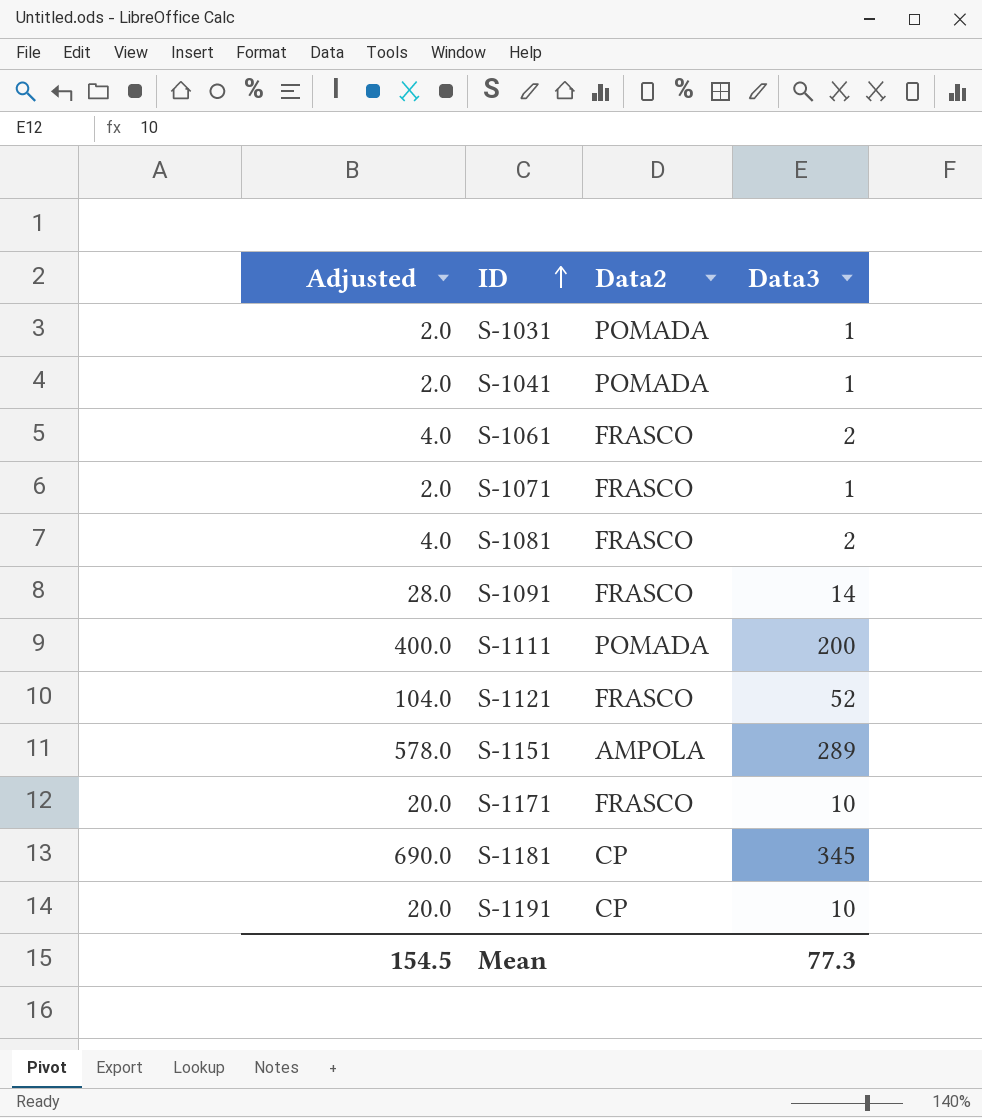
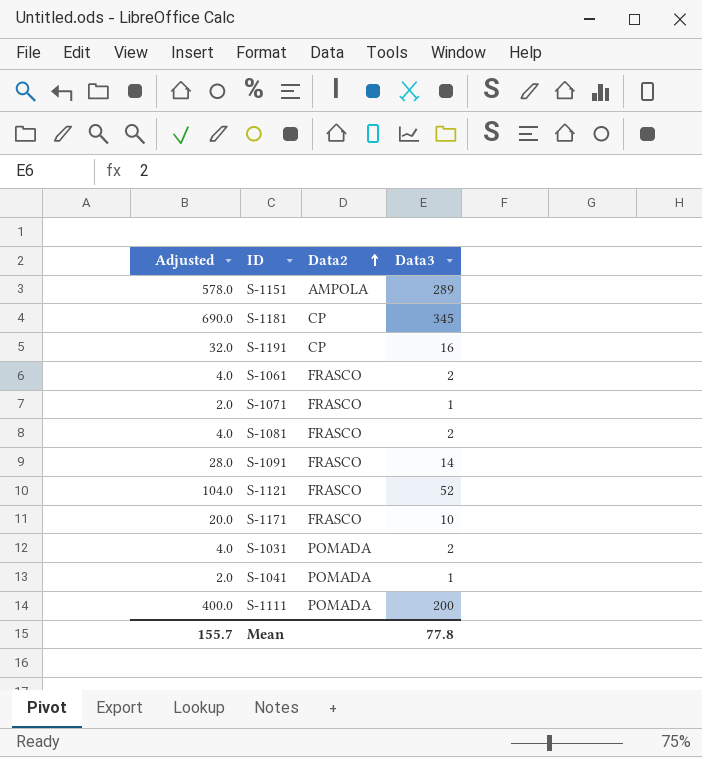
row order: ID ascending -> Data2 ascending
S-1191 | Adjusted: 20.0 -> 32.0
S-1191 | Data3: 10 -> 16
S-1031 | Adjusted: 2.0 -> 4.0
S-1031 | Data3: 1 -> 2
Mean | Adjusted: 154.5 -> 155.7
Mean | Data3: 77.3 -> 77.8

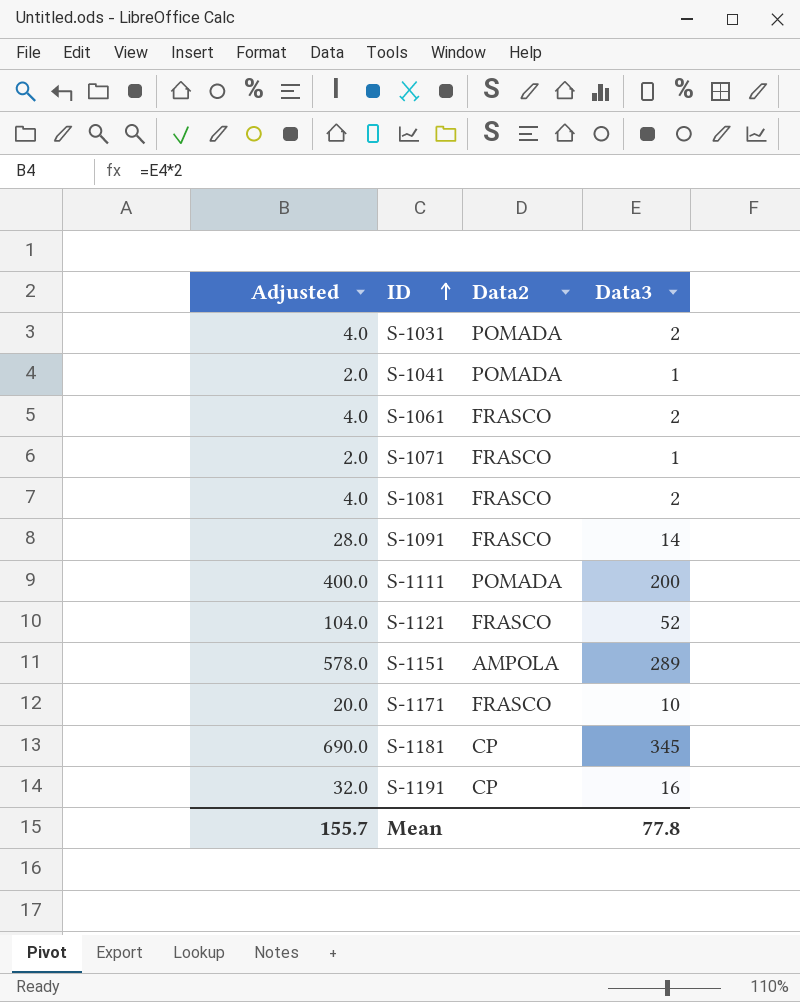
row order: Data2 ascending -> ID ascending

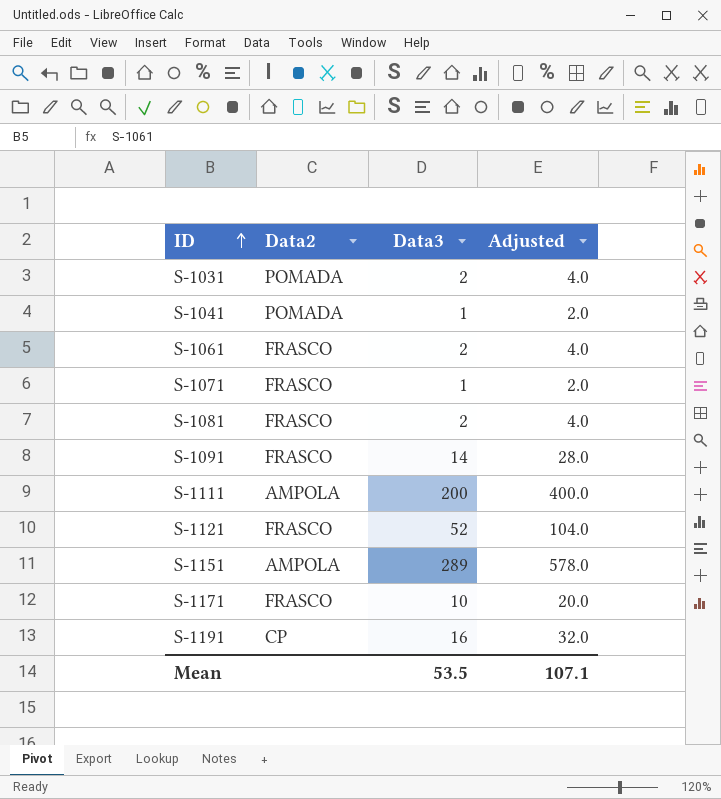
column Adjusted | position: 1 -> 4
row S-1181: 690.0 | CP | 345 -> none
S-1111 | Data2: POMADA -> AMPOLA
Mean | Data3: 77.8 -> 53.5
Mean | Adjusted: 155.7 -> 107.1

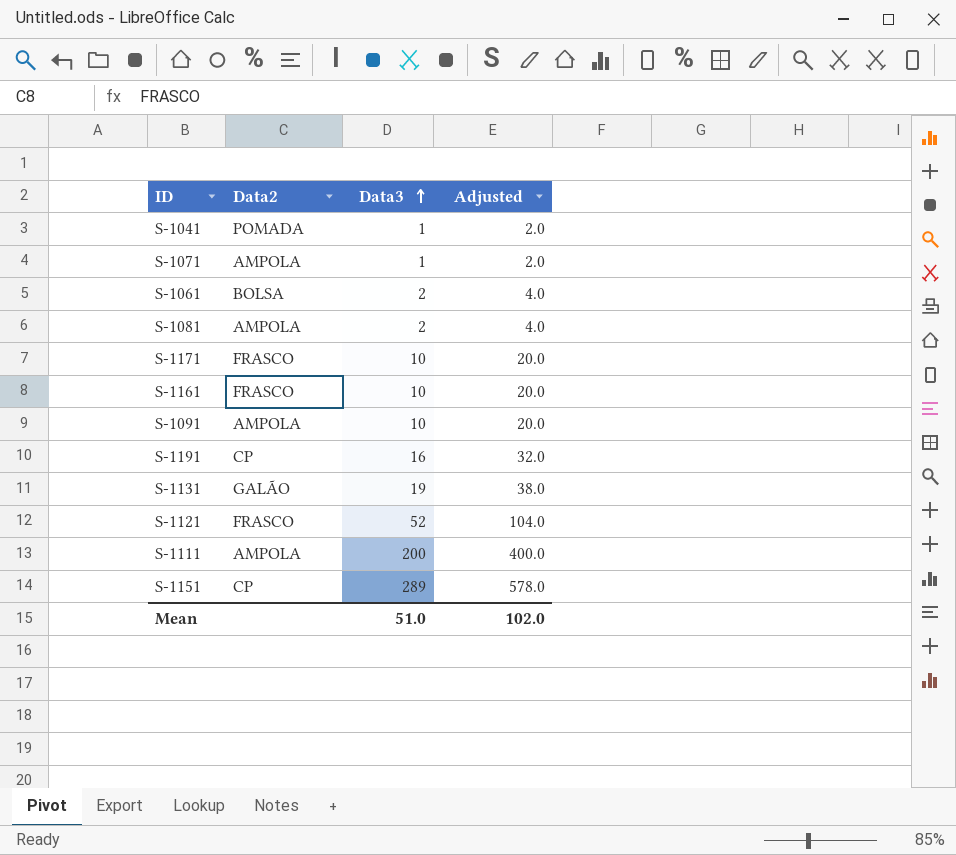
row order: ID ascending -> Data3 ascending
row S-1031: POMADA | 2 | 4.0 -> none
S-1071 | Data2: FRASCO -> AMPOLA
S-1061 | Data2: FRASCO -> BOLSA
S-1081 | Data2: FRASCO -> AMPOLA
row S-1161: none -> FRASCO | 10 | 20.0
S-1091 | Data2: FRASCO -> AMPOLA
S-1091 | Data3: 14 -> 10
S-1091 | Adjusted: 28.0 -> 20.0
row S-1131: none -> GALÃO | 19 | 38.0
S-1151 | Data2: AMPOLA -> CP
Mean | Data3: 53.5 -> 51.0
Mean | Adjusted: 107.1 -> 102.0

